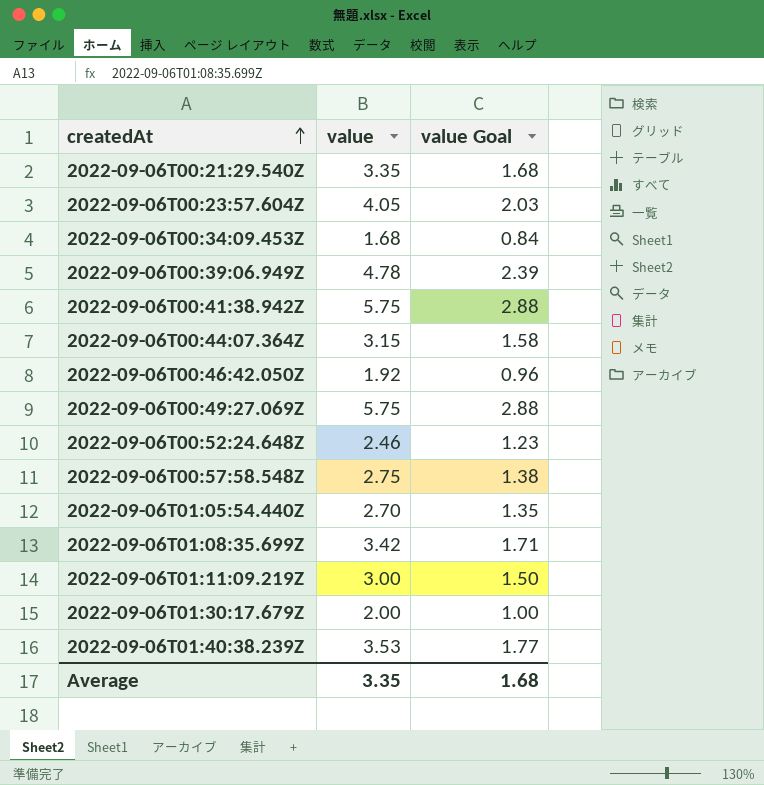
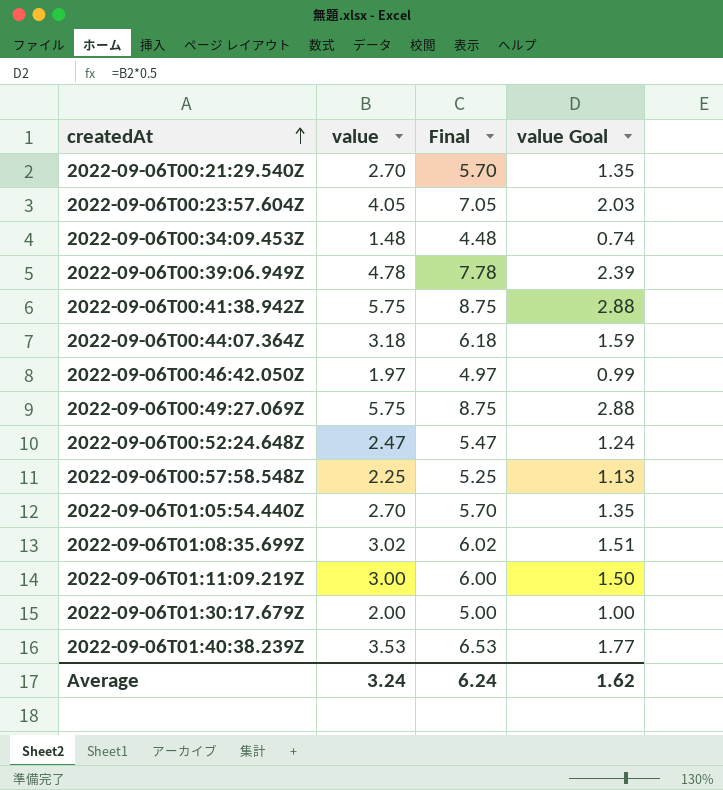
column Final | formula: none -> [value] + 3
2022-09-06T00:21:29.540Z | value: 3.35 -> 2.70
2022-09-06T00:21:29.540Z | value Goal: 1.68 -> 1.35
2022-09-06T00:34:09.453Z | value: 1.68 -> 1.48
2022-09-06T00:34:09.453Z | value Goal: 0.84 -> 0.74
2022-09-06T00:44:07.364Z | value: 3.15 -> 3.18
2022-09-06T00:44:07.364Z | value Goal: 1.58 -> 1.59
2022-09-06T00:46:42.050Z | value: 1.92 -> 1.97
2022-09-06T00:46:42.050Z | value Goal: 0.96 -> 0.99
2022-09-06T00:52:24.648Z | value: 2.46 -> 2.47
2022-09-06T00:52:24.648Z | value Goal: 1.23 -> 1.24
2022-09-06T00:57:58.548Z | value: 2.75 -> 2.25
2022-09-06T00:57:58.548Z | value Goal: 1.38 -> 1.13
2022-09-06T01:08:35.699Z | value: 3.42 -> 3.02
2022-09-06T01:08:35.699Z | value Goal: 1.71 -> 1.51
Average | value: 3.35 -> 3.24
Average | value Goal: 1.68 -> 1.62

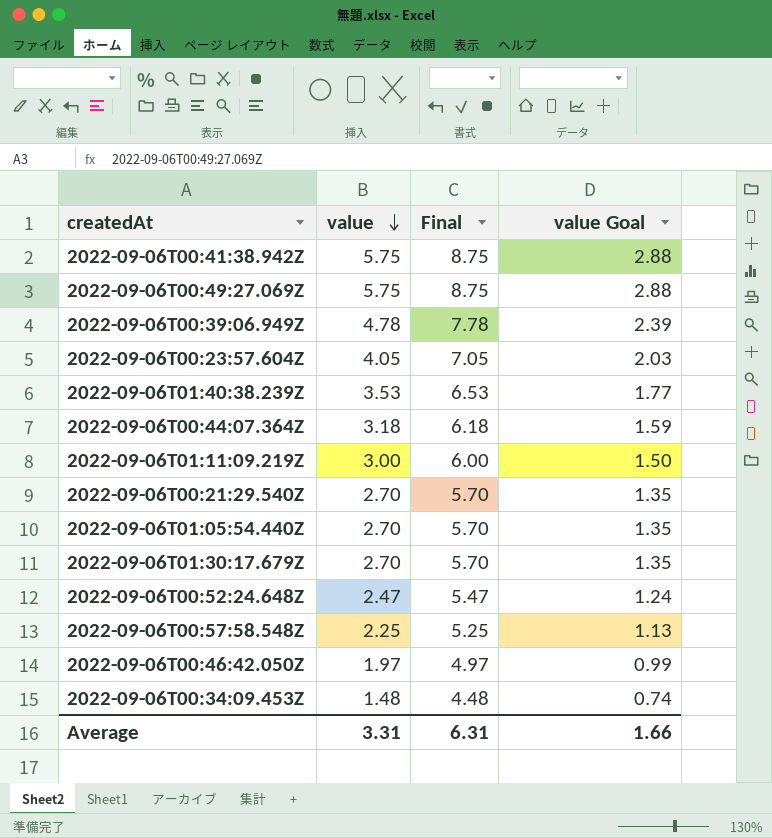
row order: createdAt ascending -> value descending
row 2022-09-06T01:08:35.699Z: 3.02 | 6.02 | 1.51 -> none
2022-09-06T01:30:17.679Z | value: 2.00 -> 2.70
2022-09-06T01:30:17.679Z | Final: 5.00 -> 5.70
2022-09-06T01:30:17.679Z | value Goal: 1.00 -> 1.35
Average | value: 3.24 -> 3.31
Average | Final: 6.24 -> 6.31
Average | value Goal: 1.62 -> 1.66

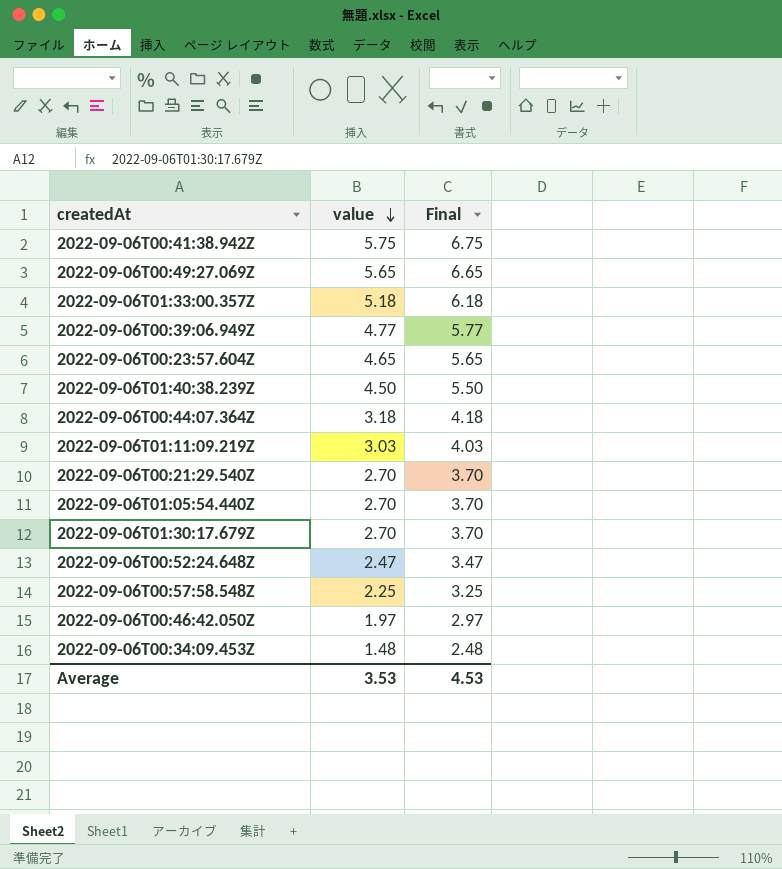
column value Goal | formula: [value] * 0.5 -> none
column Final | formula: [value] + 3 -> [value] + 1
2022-09-06T00:49:27.069Z | value: 5.75 -> 5.65
row 2022-09-06T01:33:00.357Z: none -> 5.18 | 6.18
2022-09-06T00:39:06.949Z | value: 4.78 -> 4.77
2022-09-06T00:23:57.604Z | value: 4.05 -> 4.65
2022-09-06T01:40:38.239Z | value: 3.53 -> 4.50
2022-09-06T01:11:09.219Z | value: 3.00 -> 3.03
Average | value: 3.31 -> 3.53
Average | Final: 6.31 -> 4.53

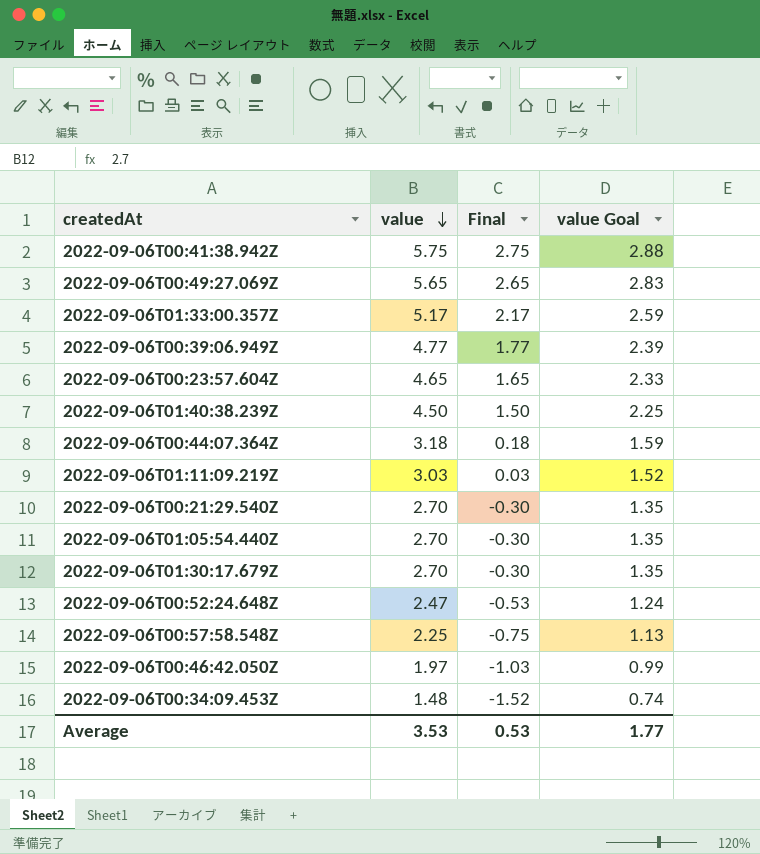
column Final | formula: [value] + 1 -> [value] - 3
column value Goal | formula: none -> [value] * 0.5
2022-09-06T01:33:00.357Z | value: 5.18 -> 5.17
Average | Final: 4.53 -> 0.53

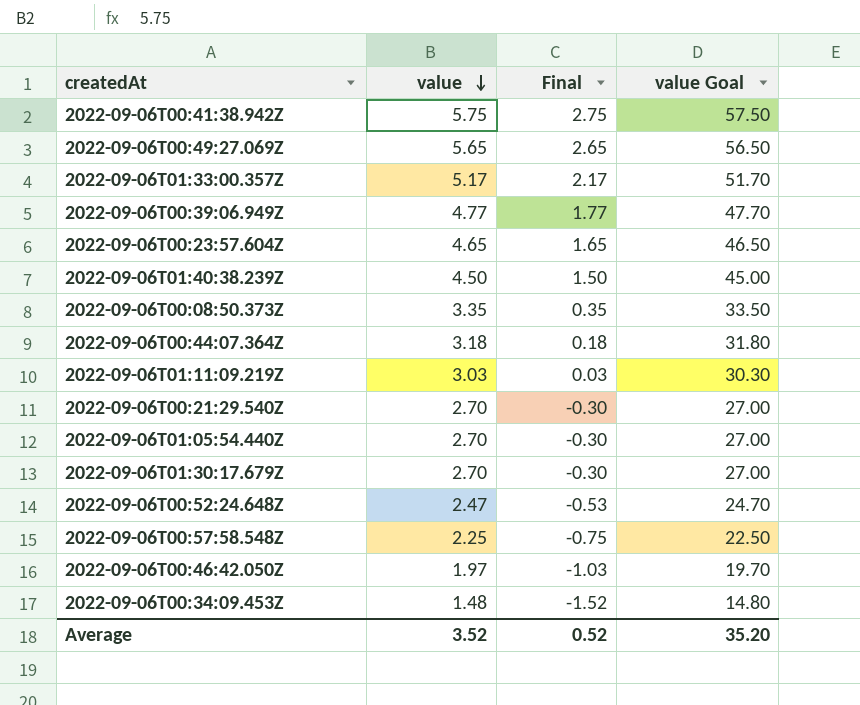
column value Goal | formula: [value] * 0.5 -> [value] * 10
row 2022-09-06T00:08:50.373Z: none -> 3.35 | 0.35 | 33.50
Average | value: 3.53 -> 3.52
Average | Final: 0.53 -> 0.52
Average | value Goal: 1.77 -> 35.20

